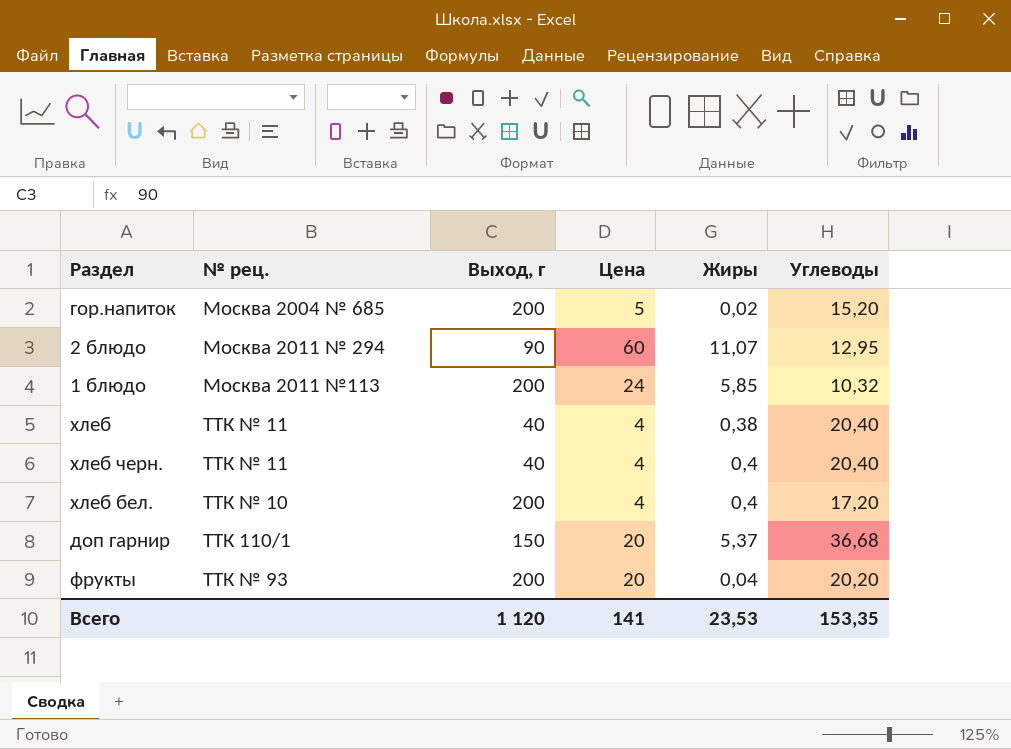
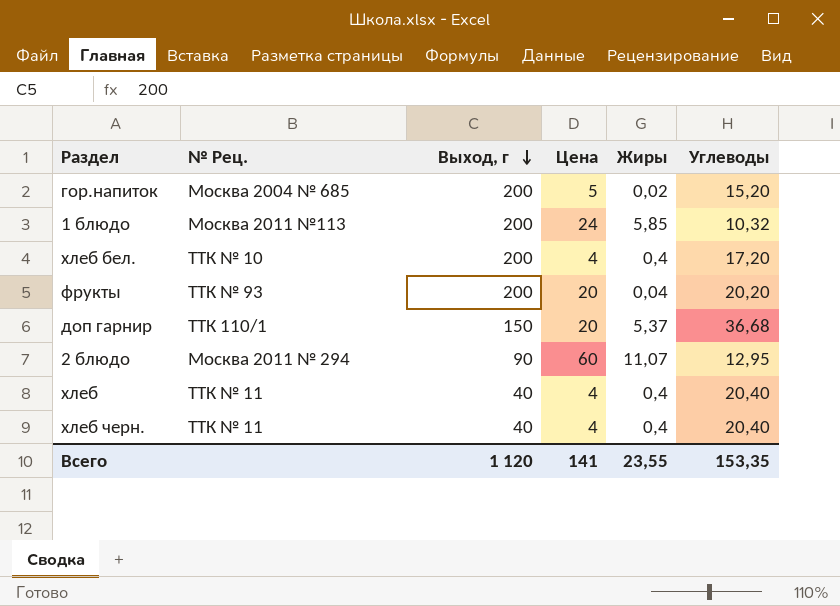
row order: none -> Выход, г descending
column name: № рец. -> № Рец.
хлеб | Жиры: 0,38 -> 0,4
Всего | Жиры: 23,53 -> 23,55

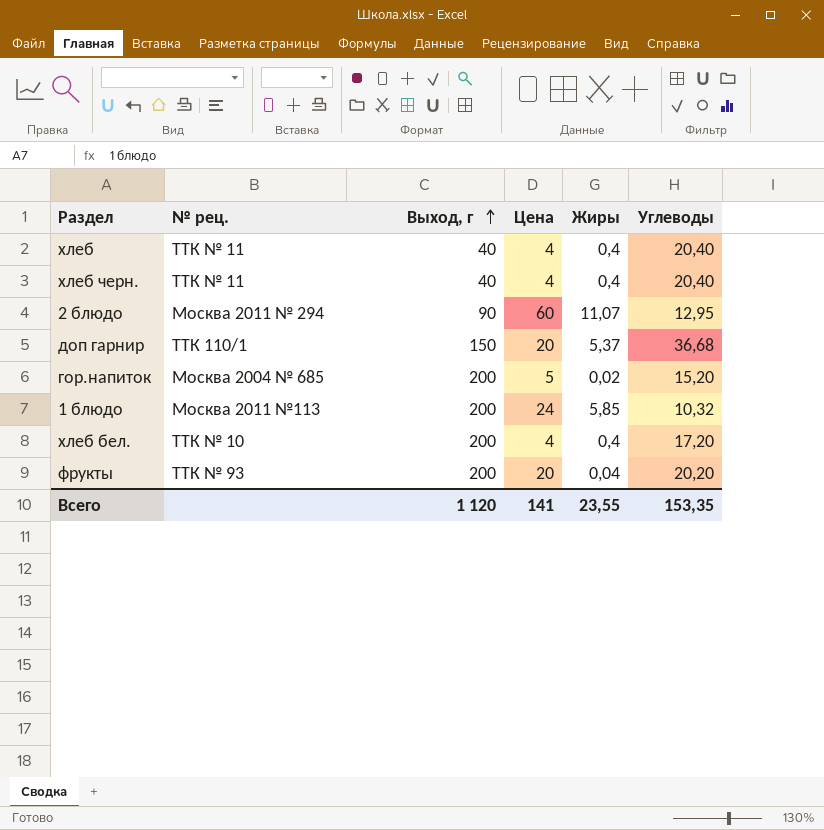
row order: Выход, г descending -> Выход, г ascending
column name: № Рец. -> № рец.

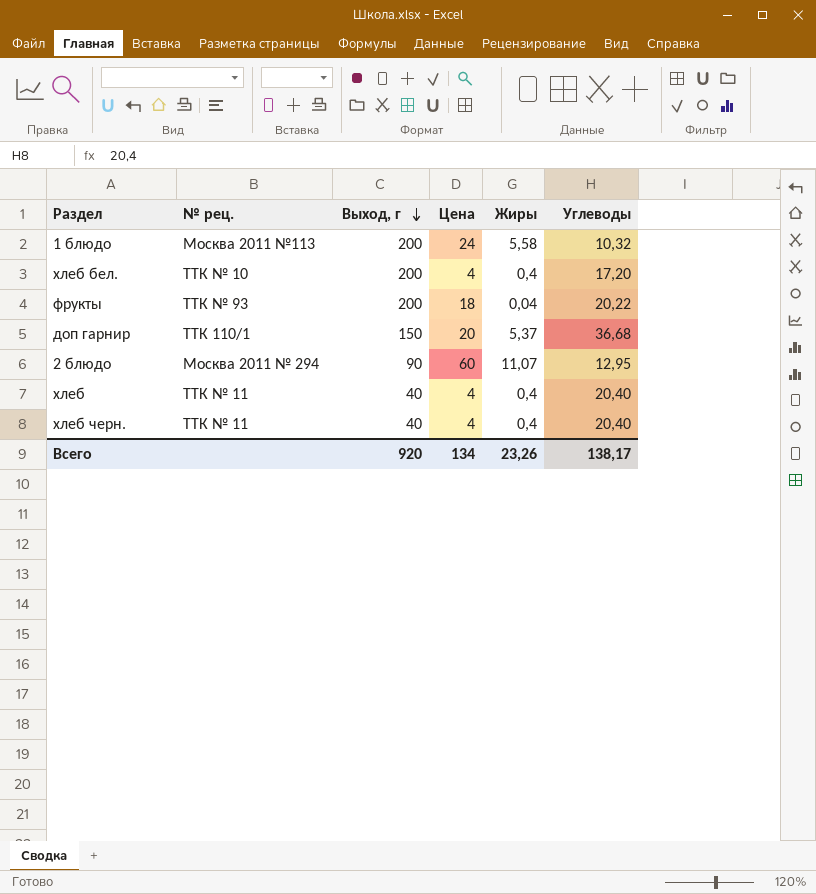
row order: Выход, г ascending -> Выход, г descending
row гор.напиток: Москва 2004 № 685 | 200 | 5 | 0,02 | 15,20 -> none
1 блюдо | Жиры: 5,85 -> 5,58
фрукты | Цена: 20 -> 18
фрукты | Углеводы: 20,20 -> 20,22
Всего | Выход, г: 1 120 -> 920
Всего | Цена: 141 -> 134
Всего | Жиры: 23,55 -> 23,26
Всего | Углеводы: 153,35 -> 138,17

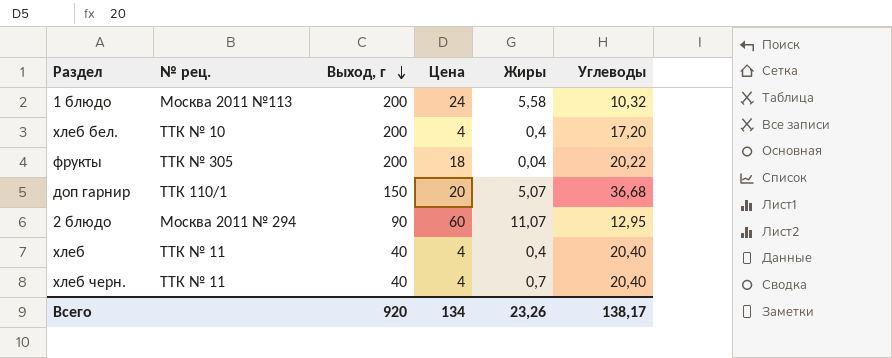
фрукты | № рец.: ТТК № 93 -> ТТК № 305
доп гарнир | Жиры: 5,37 -> 5,07
хлеб черн. | Жиры: 0,4 -> 0,7

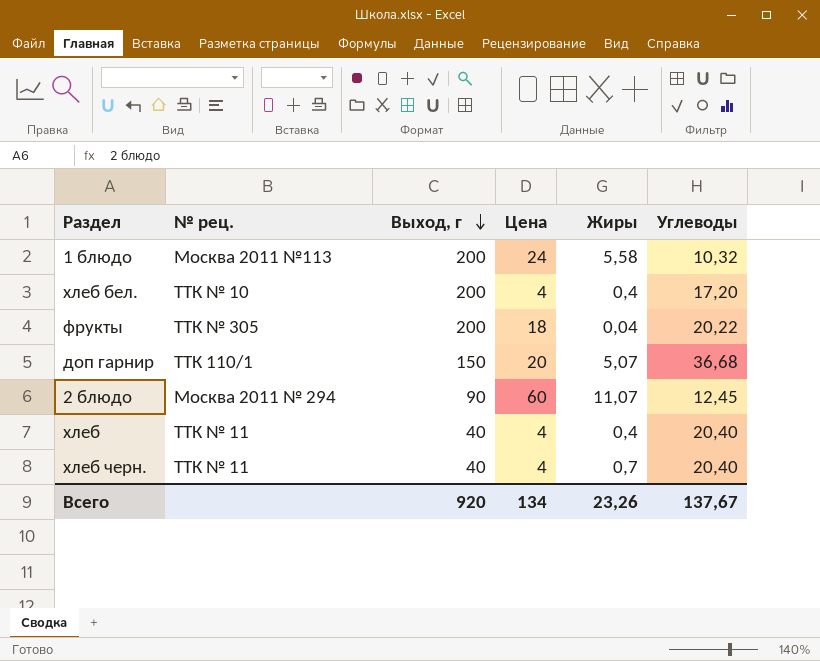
2 блюдо | Углеводы: 12,95 -> 12,45
Всего | Углеводы: 138,17 -> 137,67

